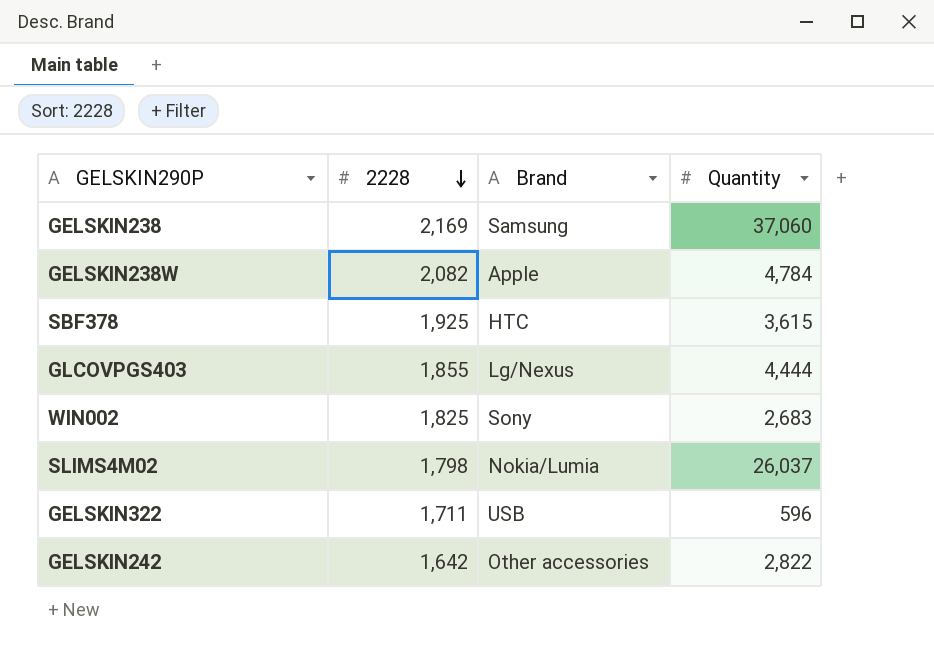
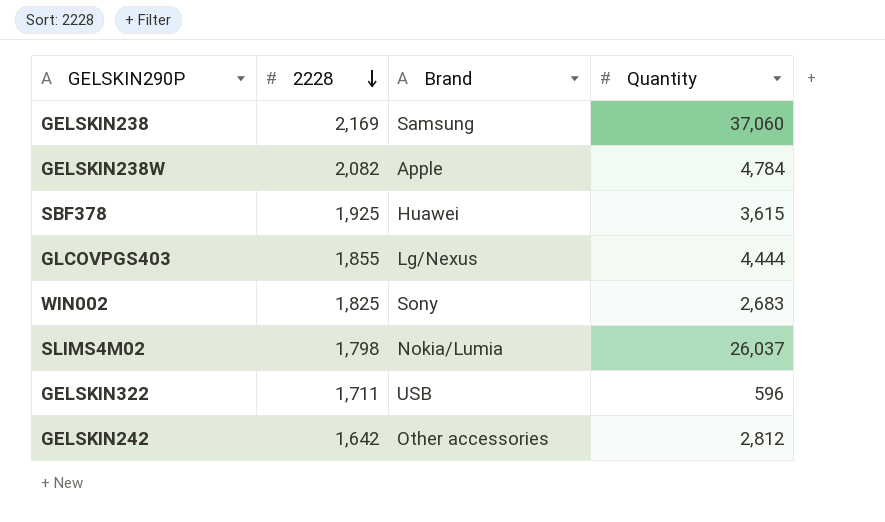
SBF378 | Brand: HTC -> Huawei
GELSKIN242 | Quantity: 2,822 -> 2,812

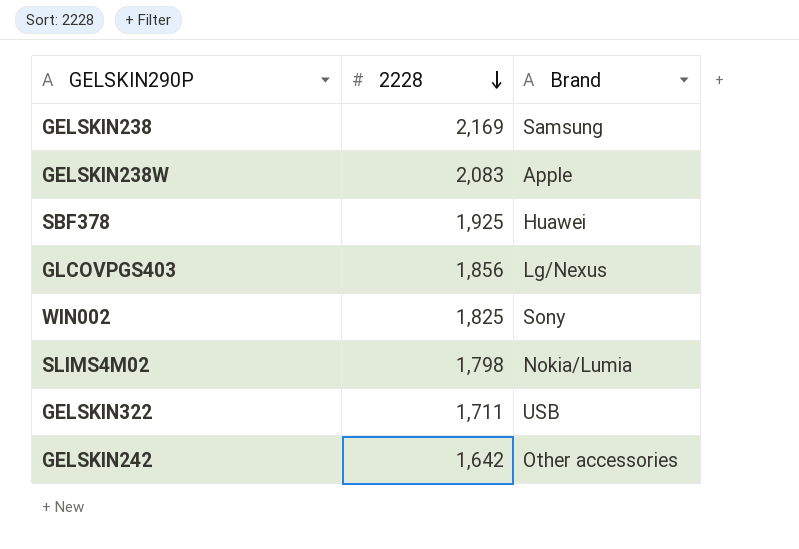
column Quantity | position: 4 -> none
GELSKIN238W | 2228: 2,082 -> 2,083
GLCOVPGS403 | 2228: 1,855 -> 1,856

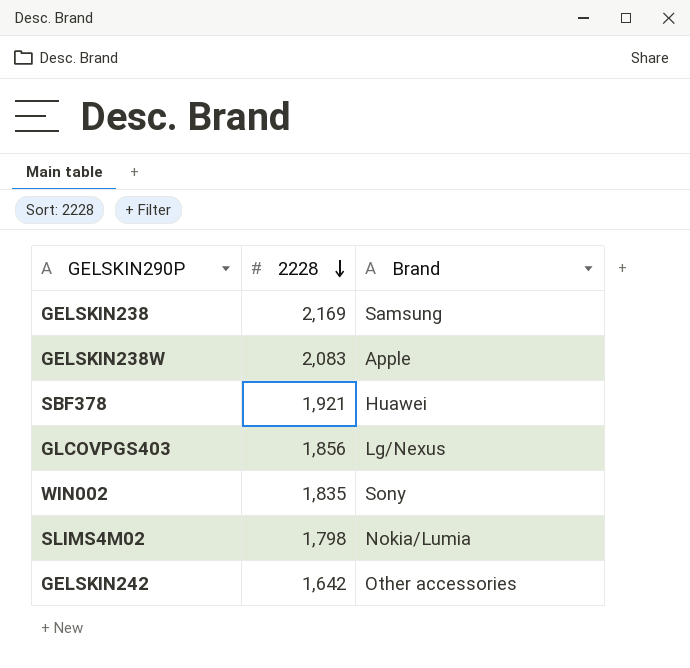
row GELSKIN322: 1,711 | USB -> none
SBF378 | 2228: 1,925 -> 1,921
WIN002 | 2228: 1,825 -> 1,835

